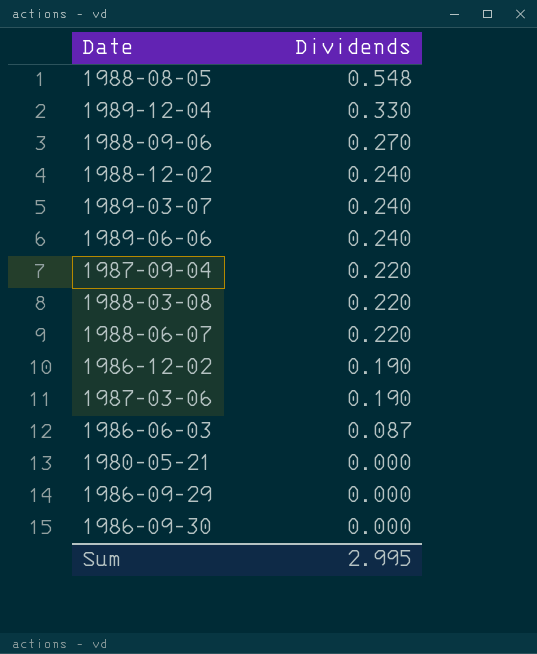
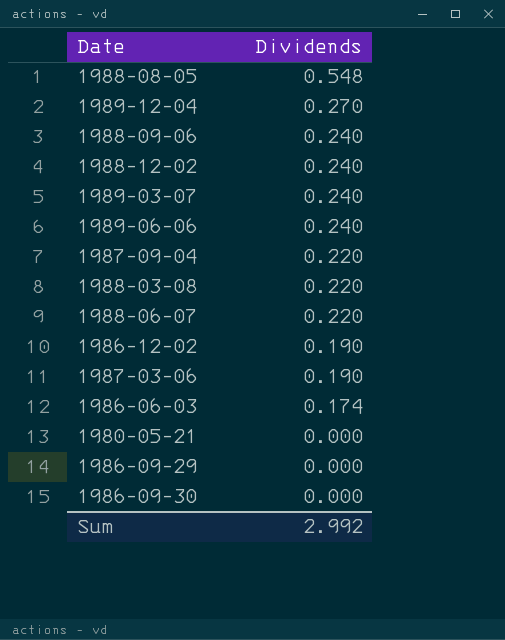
1989-12-04 | Dividends: 0.330 -> 0.270
1988-09-06 | Dividends: 0.270 -> 0.240
1986-06-03 | Dividends: 0.087 -> 0.174
Sum | Dividends: 2.995 -> 2.992

